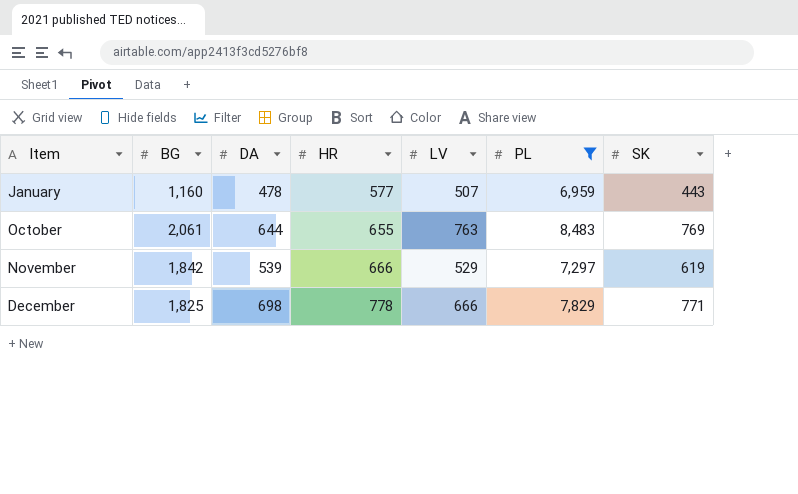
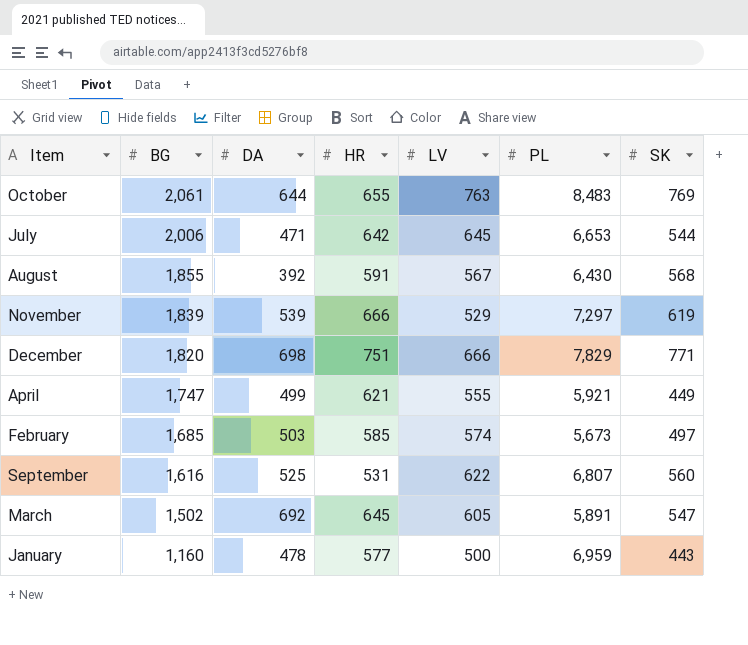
filter: PL >= 6,959 -> none
row order: Item ascending -> BG descending
November | BG: 1,842 -> 1,839
December | BG: 1,825 -> 1,820
December | HR: 778 -> 751
January | LV: 507 -> 500

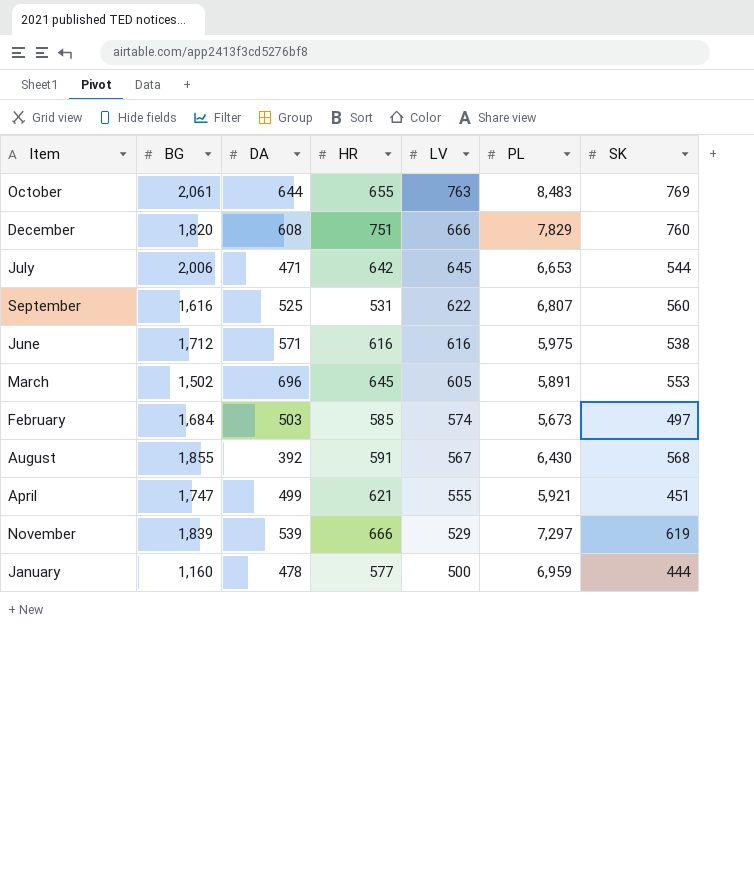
row order: BG descending -> LV descending
December | DA: 698 -> 608
December | SK: 771 -> 760
row June: none -> 1,712 | 571 | 616 | 616 | 5,975 | 538
March | DA: 692 -> 696
March | SK: 547 -> 553
February | BG: 1,685 -> 1,684
April | SK: 449 -> 451
January | SK: 443 -> 444

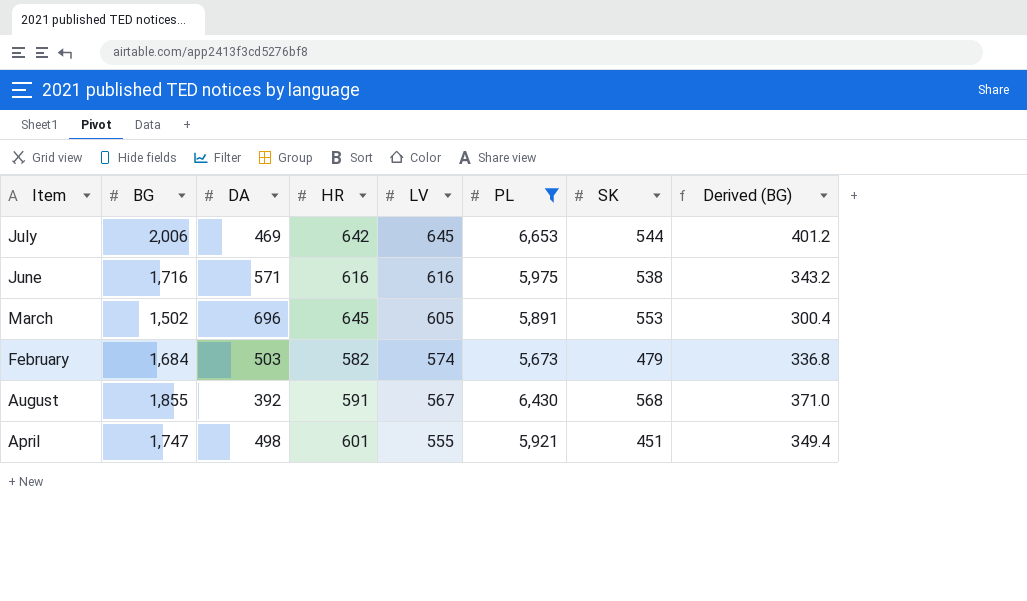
filter: none -> PL <= 6,653
column Derived (BG) | formula: none -> [BG] * 0.2
July | DA: 471 -> 469
June | BG: 1,712 -> 1,716
February | HR: 585 -> 582
February | SK: 497 -> 479
April | DA: 499 -> 498
April | HR: 621 -> 601

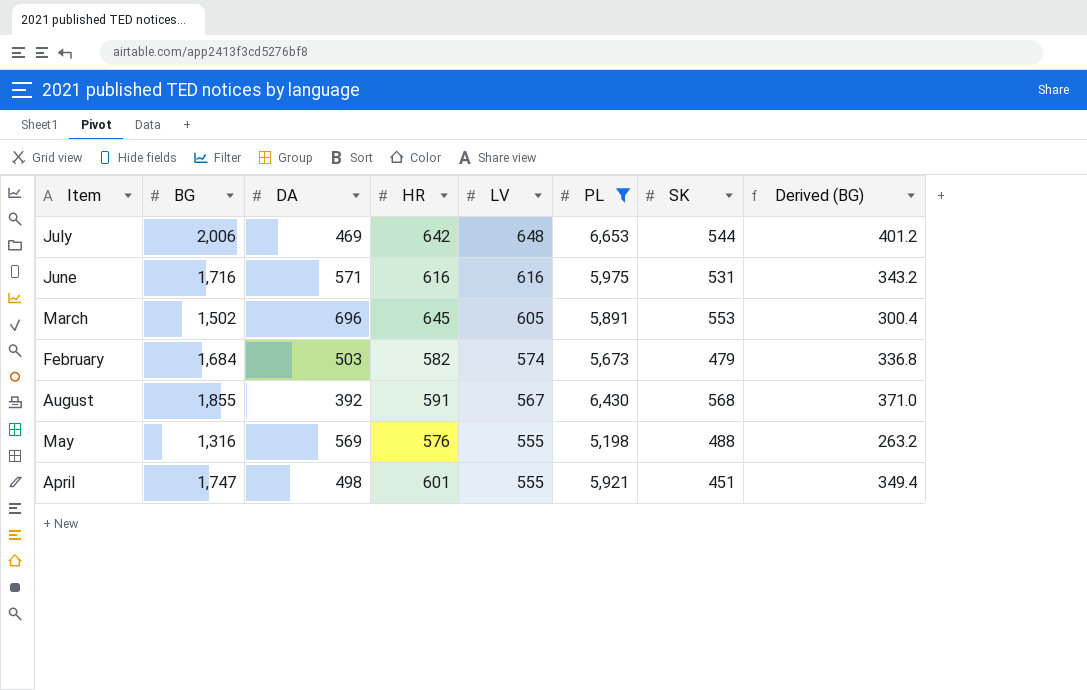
July | LV: 645 -> 648
June | SK: 538 -> 531
row May: none -> 1,316 | 569 | 576 | 555 | 5,198 | 488 | 263.2

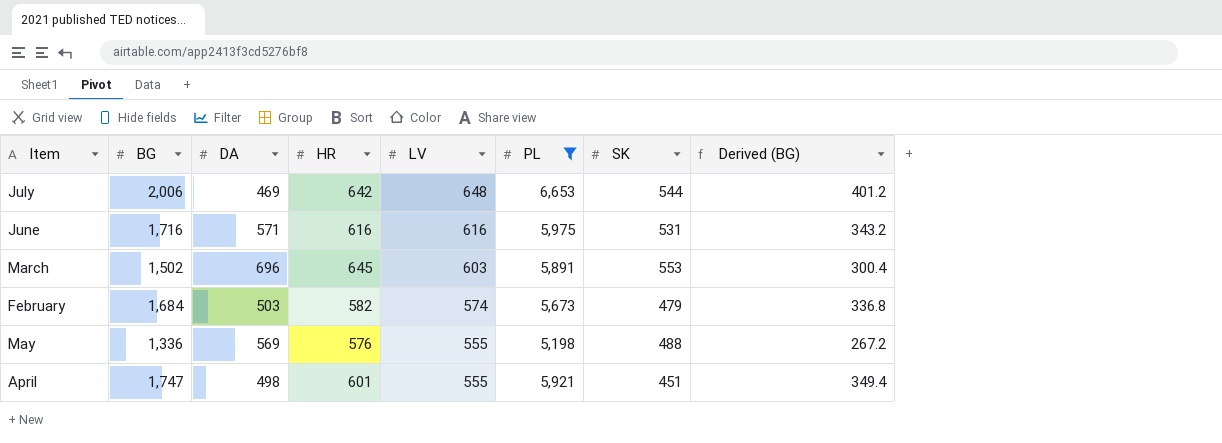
row August: 1,855 | 392 | 591 | 567 | 6,430 | 568 | 371.0 -> none
March | LV: 605 -> 603
May | BG: 1,316 -> 1,336
May | Derived (BG): 263.2 -> 267.2

